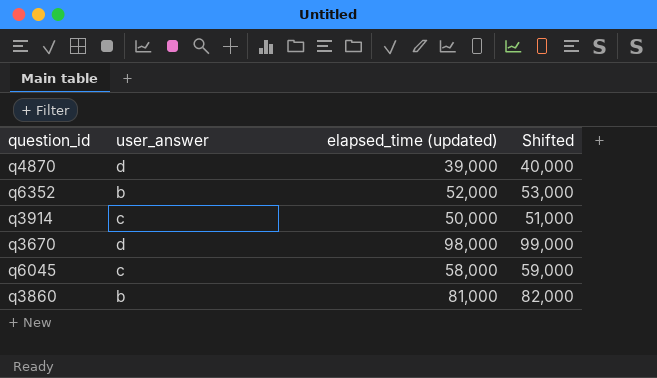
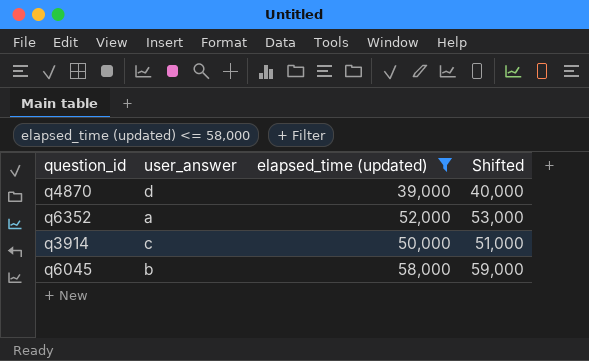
filter: none -> elapsed_time (updated) <= 58,000
q6352 | user_answer: b -> a
q6045 | user_answer: c -> b

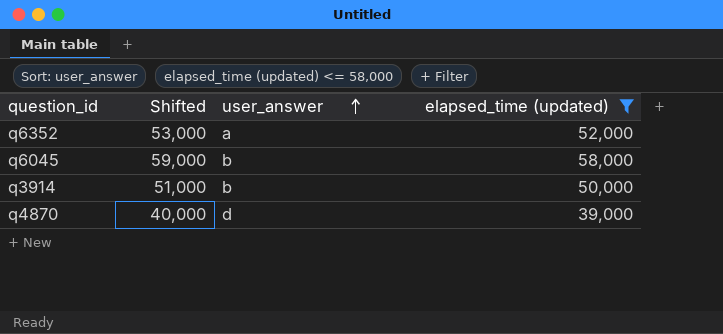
row order: none -> user_answer ascending
column Shifted | position: 4 -> 2
q3914 | user_answer: c -> b

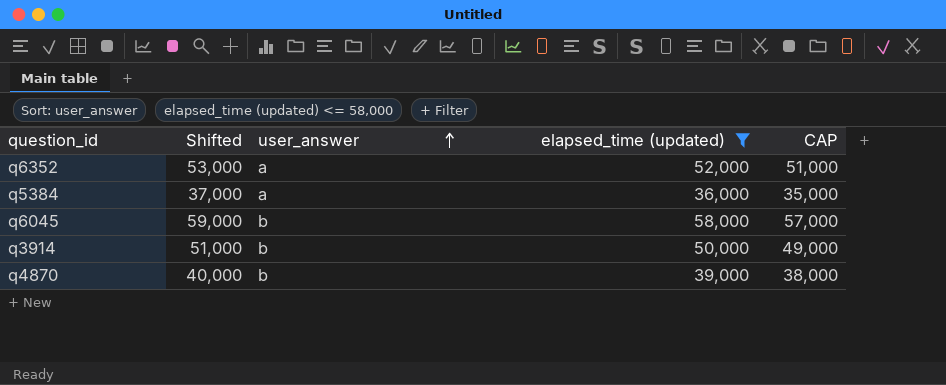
column CAP | formula: none -> [elapsed_time (updated)] - 1000
row q5384: none -> 37,000 | a | 36,000 | 35,000
q4870 | user_answer: d -> b

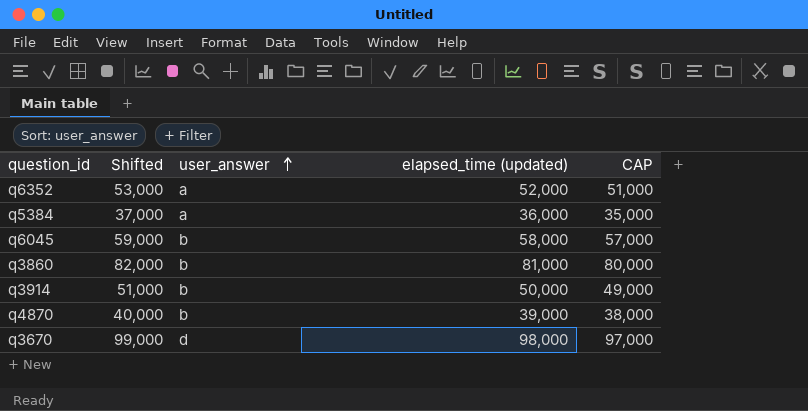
filter: elapsed_time (updated) <= 58,000 -> none

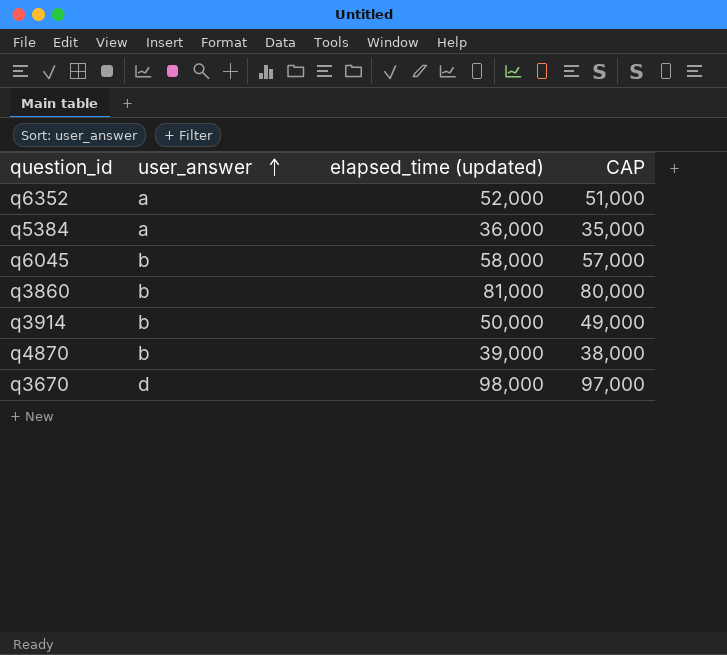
column Shifted | formula: [elapsed_time (updated)] + 1000 -> none

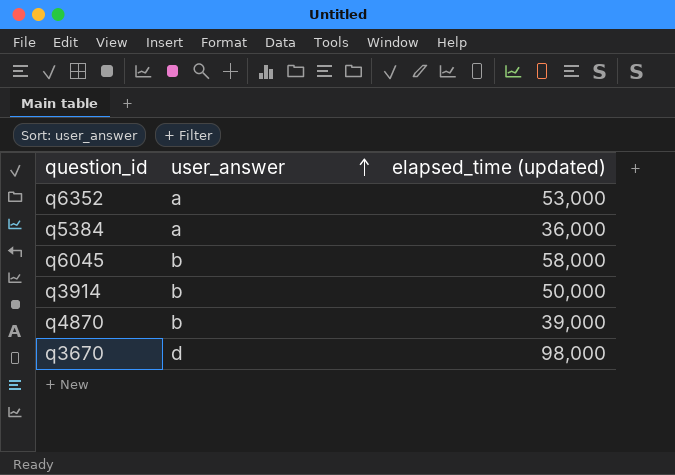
column CAP | formula: [elapsed_time (updated)] - 1000 -> none
row q3860: b | 81,000 | 80,000 -> none
q6352 | elapsed_time (updated): 52,000 -> 53,000

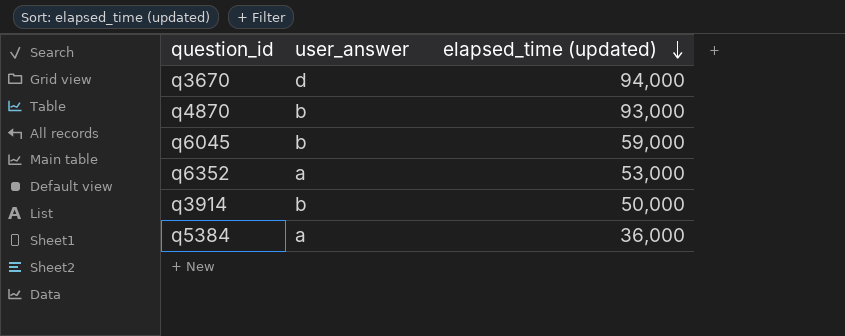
row order: user_answer ascending -> elapsed_time (updated) descending
q3670 | elapsed_time (updated): 98,000 -> 94,000
q4870 | elapsed_time (updated): 39,000 -> 93,000
q6045 | elapsed_time (updated): 58,000 -> 59,000

